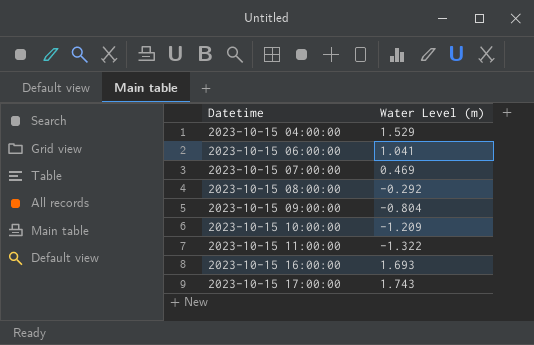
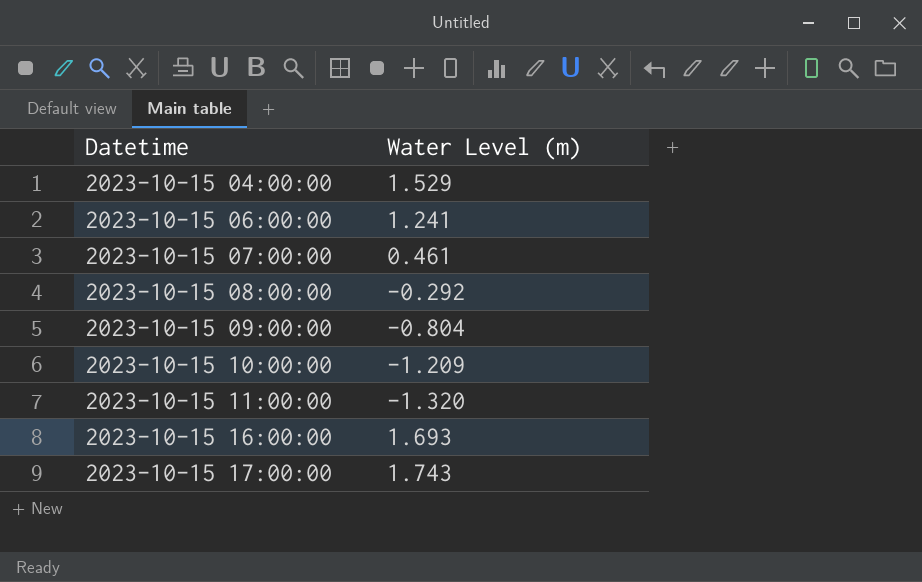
2023-10-15 06:00:00 | Water Level (m): 1.041 -> 1.241
2023-10-15 07:00:00 | Water Level (m): 0.469 -> 0.461
2023-10-15 11:00:00 | Water Level (m): -1.322 -> -1.320

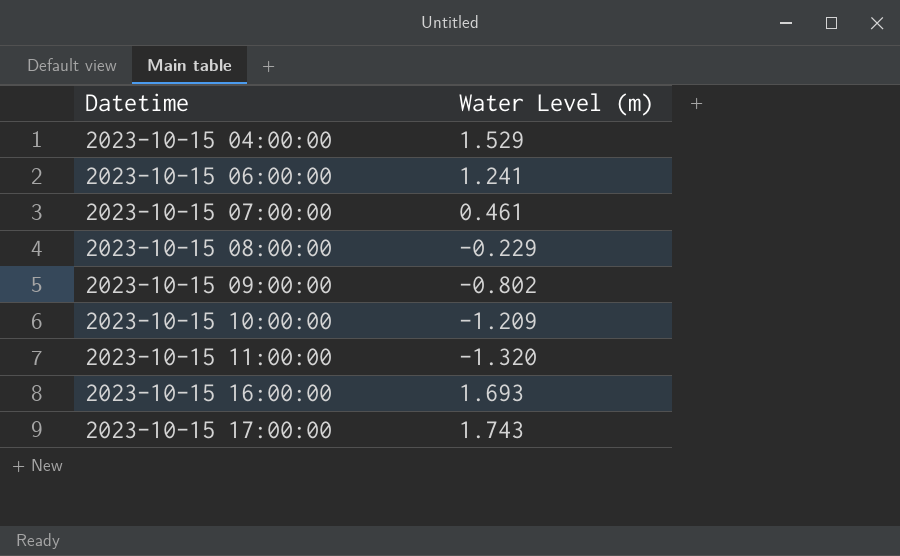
2023-10-15 08:00:00 | Water Level (m): -0.292 -> -0.229
2023-10-15 09:00:00 | Water Level (m): -0.804 -> -0.802

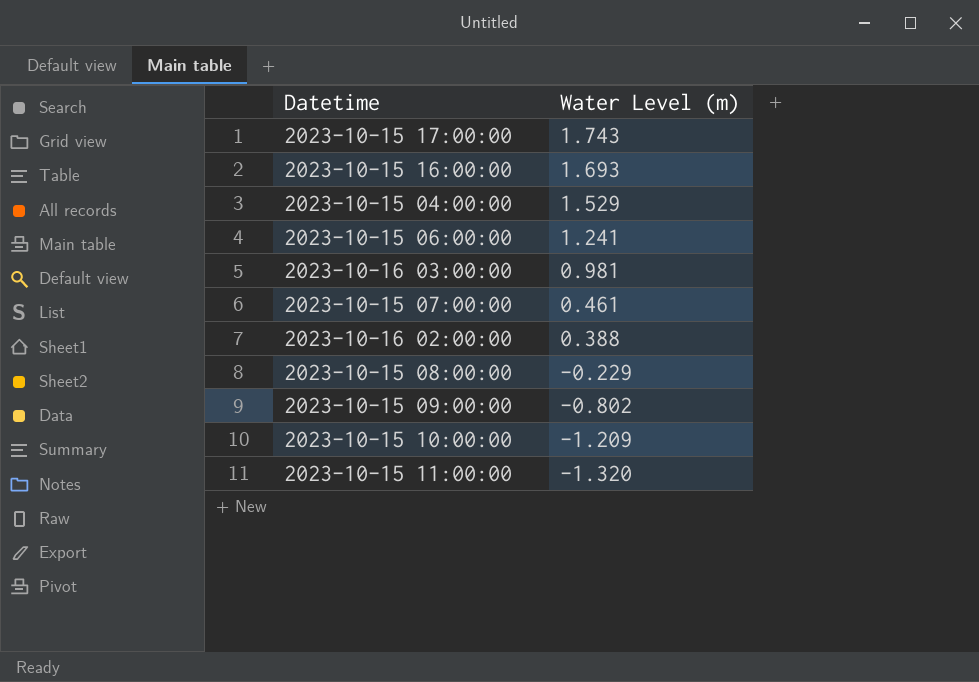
row order: Datetime ascending -> Water Level (m) descending
row 2023-10-16 03:00:00: none -> 0.981
row 2023-10-16 02:00:00: none -> 0.388

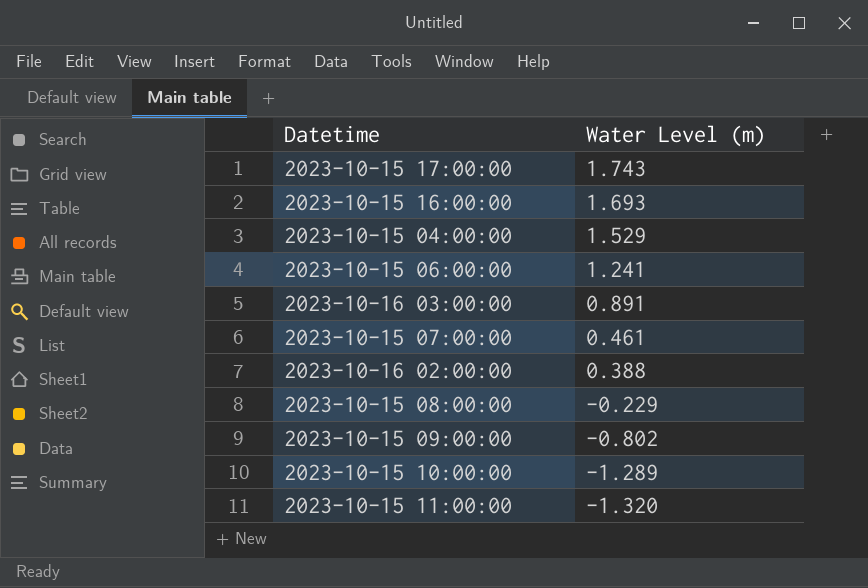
2023-10-16 03:00:00 | Water Level (m): 0.981 -> 0.891
2023-10-15 10:00:00 | Water Level (m): -1.209 -> -1.289

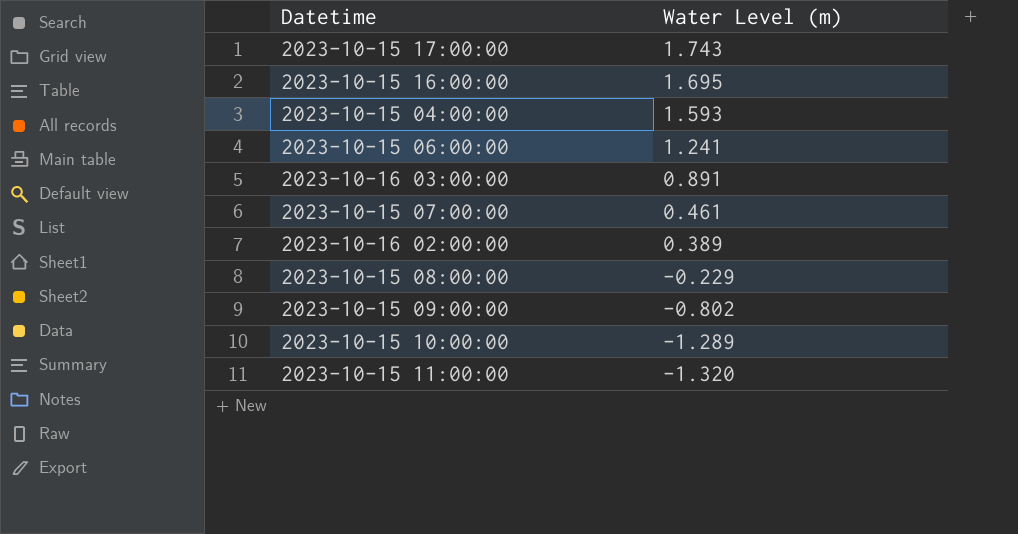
2023-10-15 16:00:00 | Water Level (m): 1.693 -> 1.695
2023-10-15 04:00:00 | Water Level (m): 1.529 -> 1.593
2023-10-16 02:00:00 | Water Level (m): 0.388 -> 0.389

